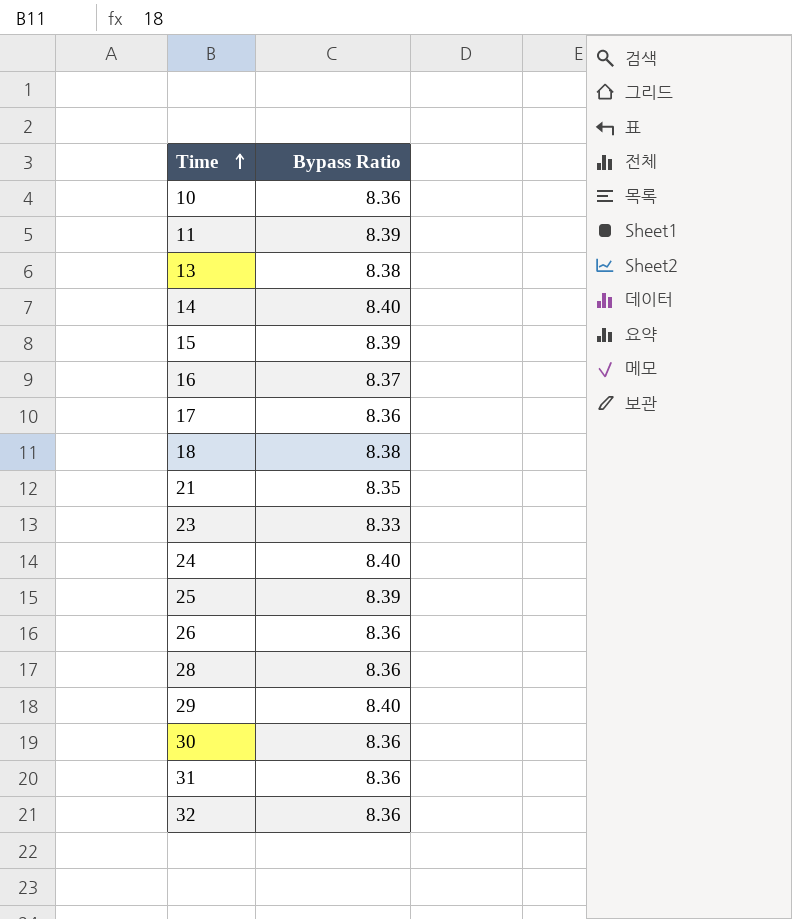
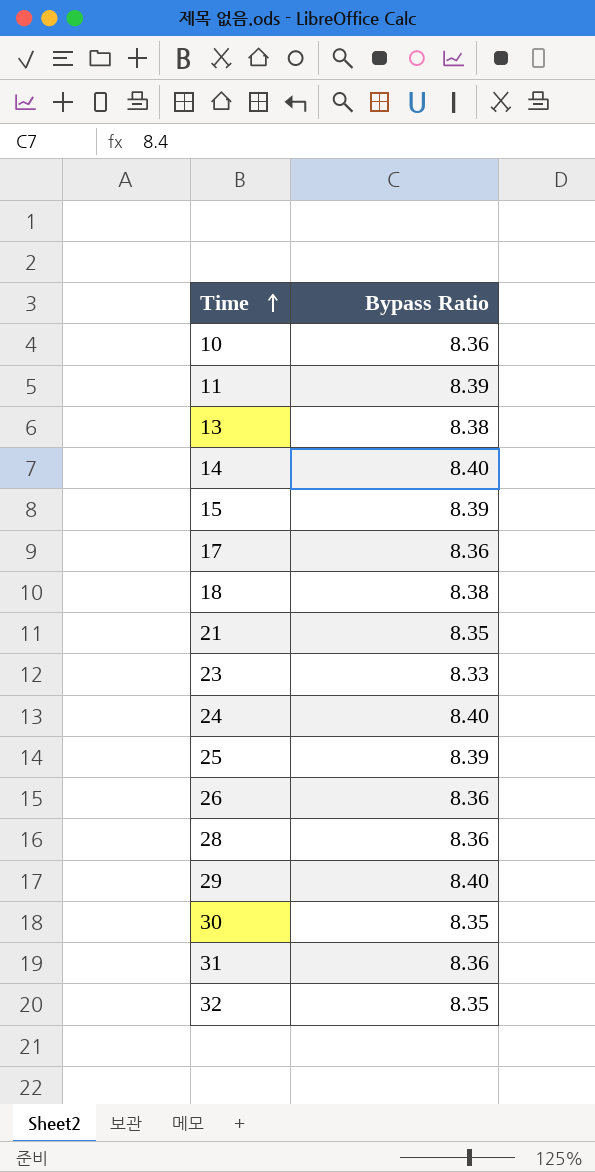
row 16: 8.37 -> none
30 | Bypass Ratio: 8.36 -> 8.35
32 | Bypass Ratio: 8.36 -> 8.35

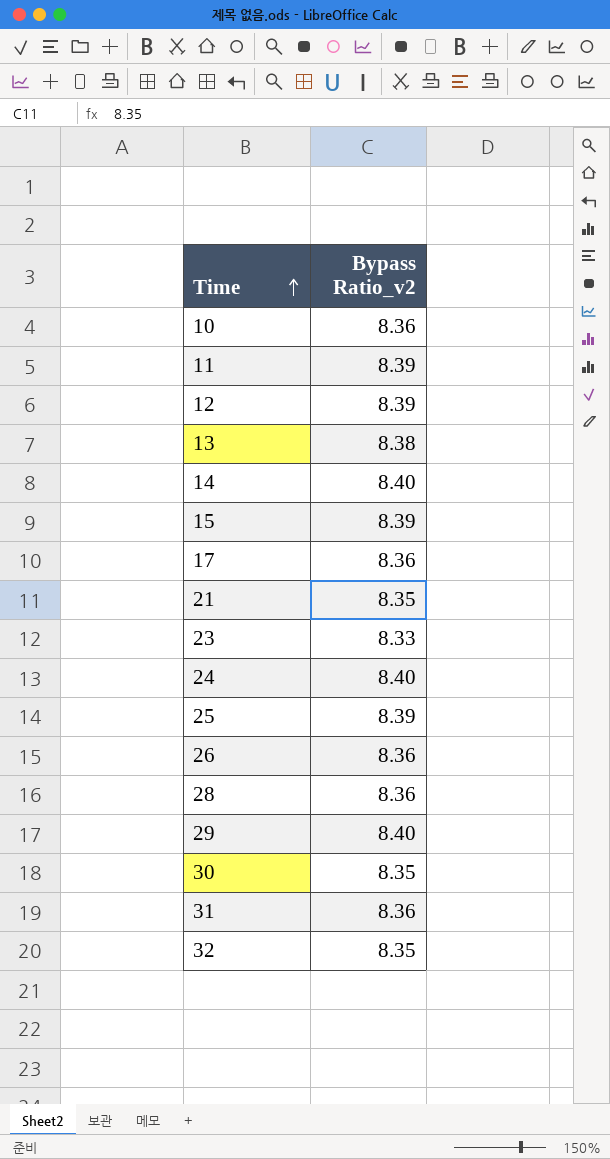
column name: Bypass Ratio -> Bypass Ratio_v2
row 18: 8.38 -> none
row 12: none -> 8.39

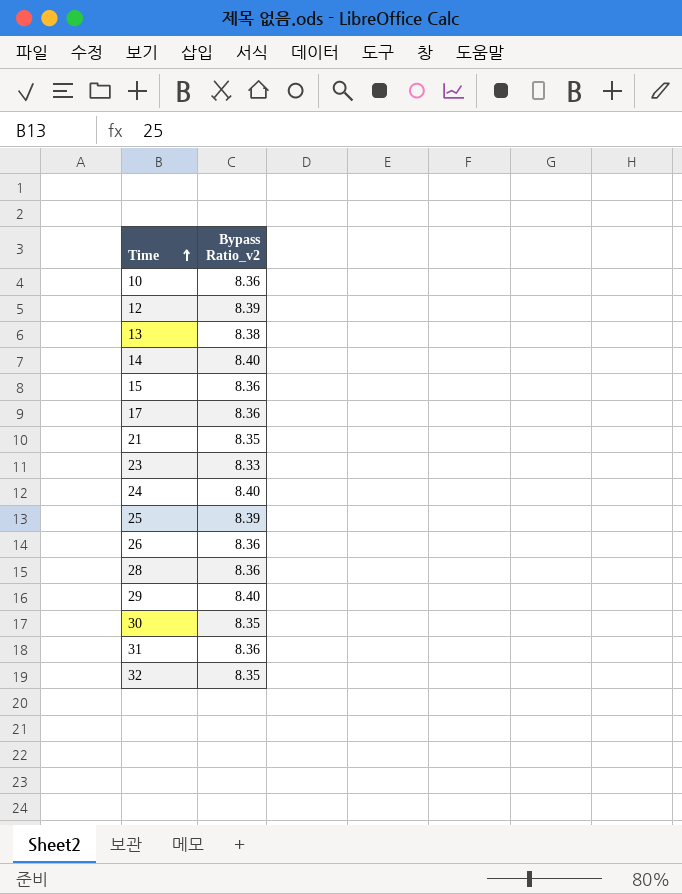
row 11: 8.39 -> none
15 | Bypass Ratio_v2: 8.39 -> 8.36

